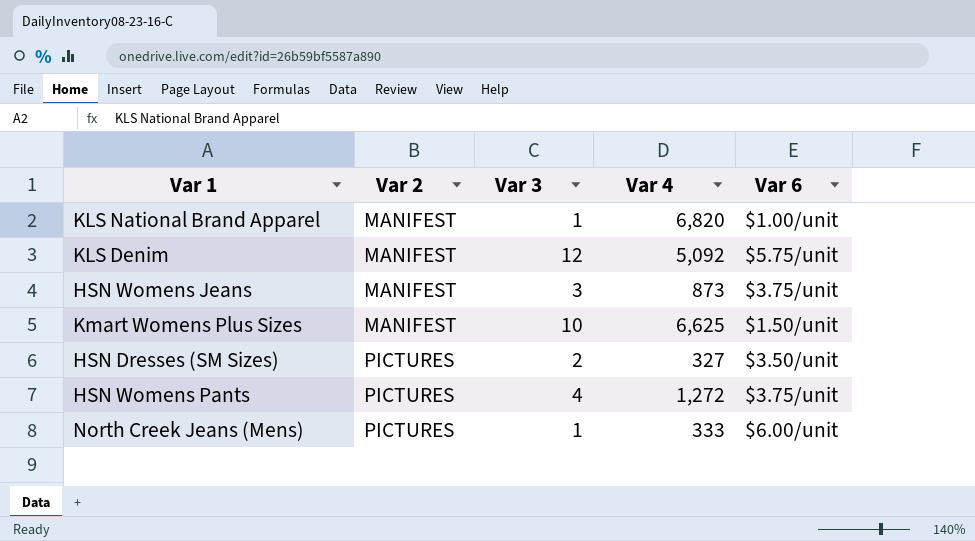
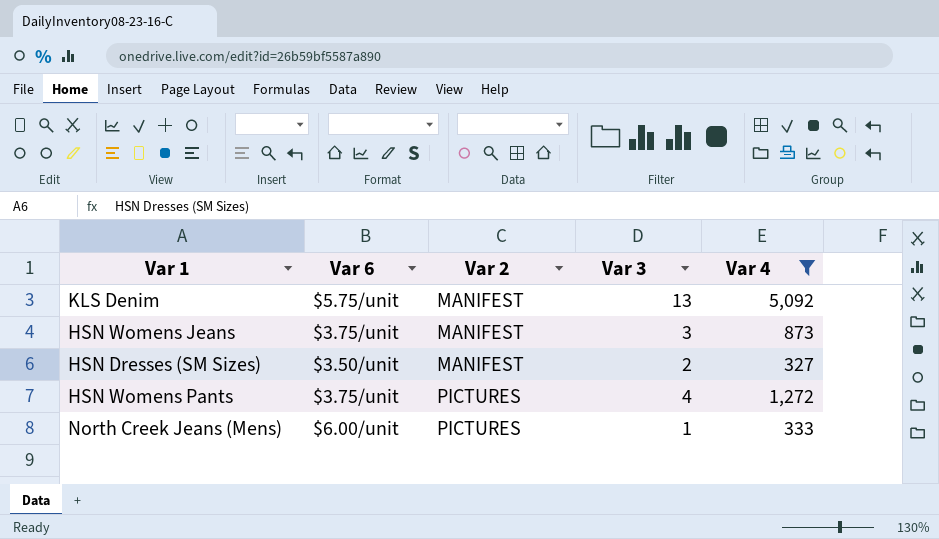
filter: none -> Var 4 <= 5,092
column Var 6 | position: 5 -> 2
KLS Denim | Var 3: 12 -> 13
HSN Dresses (SM Sizes) | Var 2: PICTURES -> MANIFEST

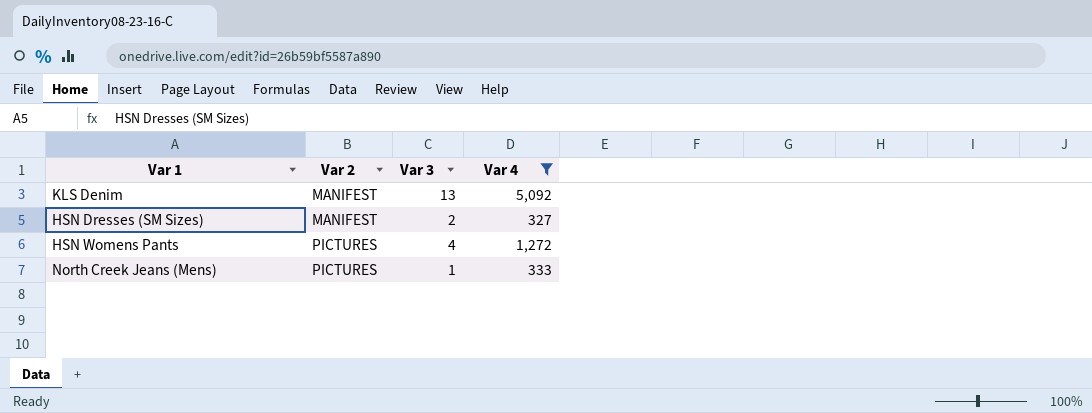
column Var 6 | position: 2 -> none
row HSN Womens Jeans: $3.75/unit | MANIFEST | 3 | 873 -> none

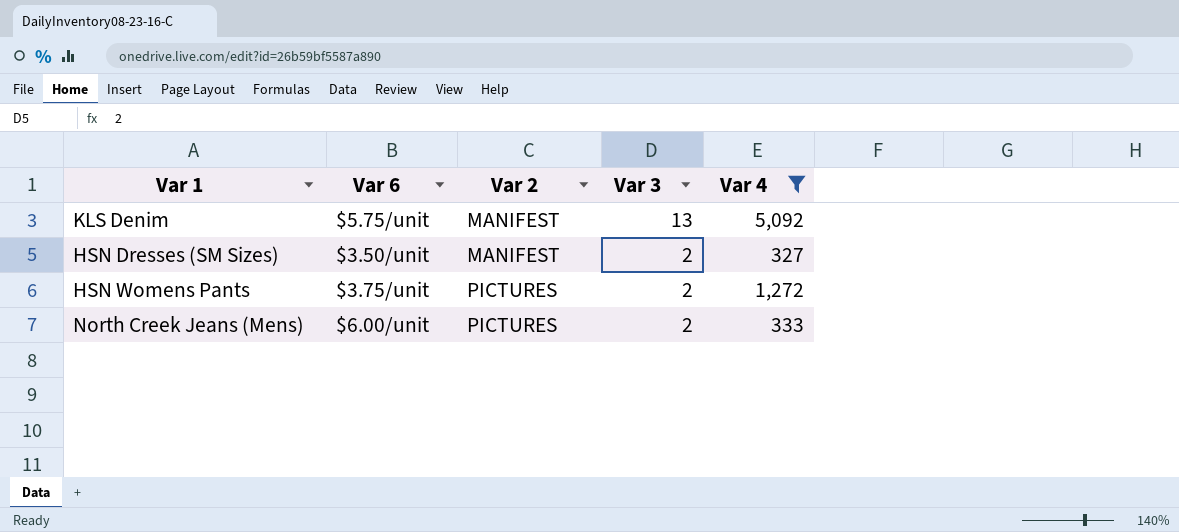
column Var 6 | position: none -> 2
HSN Womens Pants | Var 3: 4 -> 2
North Creek Jeans (Mens) | Var 3: 1 -> 2

